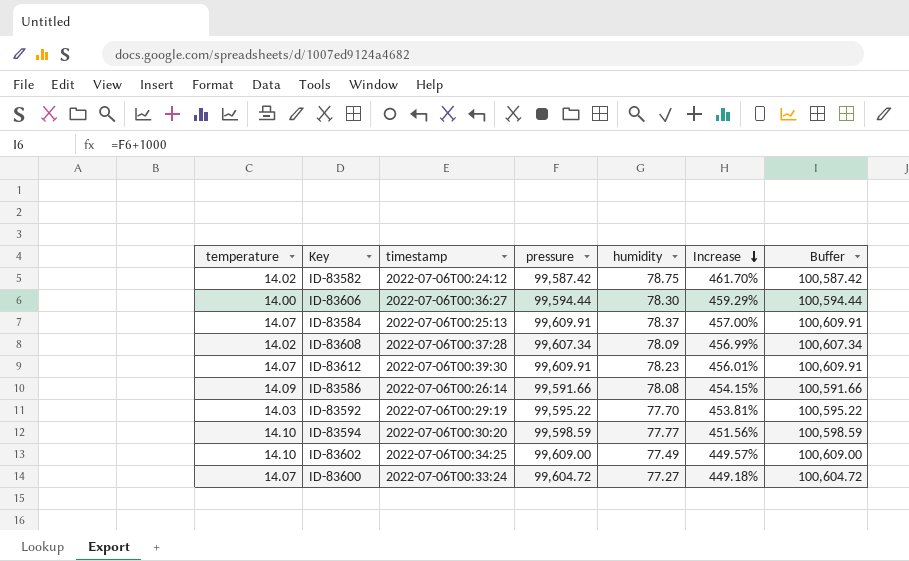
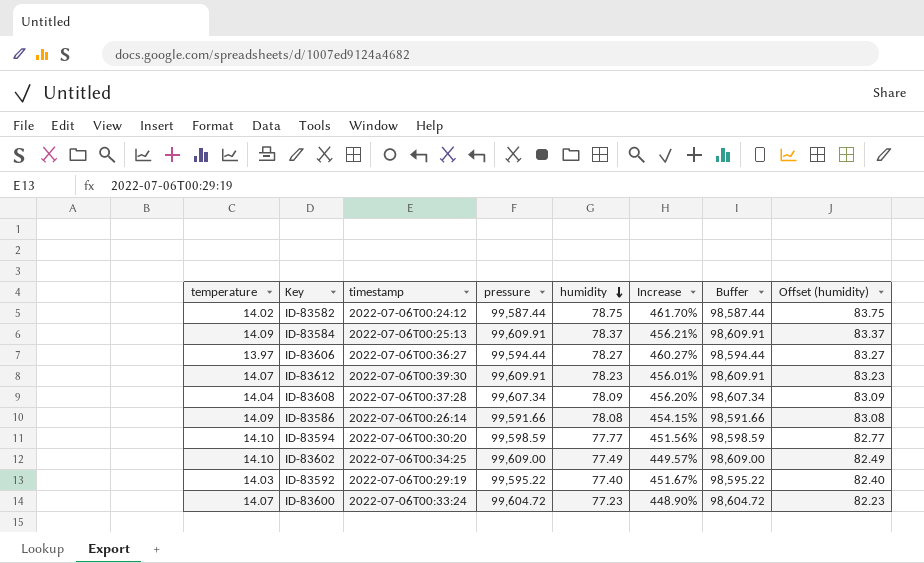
row order: Increase descending -> humidity descending
column Buffer | formula: [pressure] + 1000 -> [pressure] - 1000
column Offset (humidity) | formula: none -> [humidity] + 5
ID-83582 | pressure: 99,587.42 -> 99,587.44
ID-83584 | temperature: 14.07 -> 14.09
ID-83584 | Increase: 457.00% -> 456.21%
ID-83606 | temperature: 14.00 -> 13.97
ID-83606 | humidity: 78.30 -> 78.27
ID-83606 | Increase: 459.29% -> 460.27%
ID-83608 | temperature: 14.02 -> 14.04
ID-83608 | Increase: 456.99% -> 456.20%
ID-83592 | humidity: 77.70 -> 77.40
ID-83592 | Increase: 453.81% -> 451.67%
ID-83600 | humidity: 77.27 -> 77.23
ID-83600 | Increase: 449.18% -> 448.90%

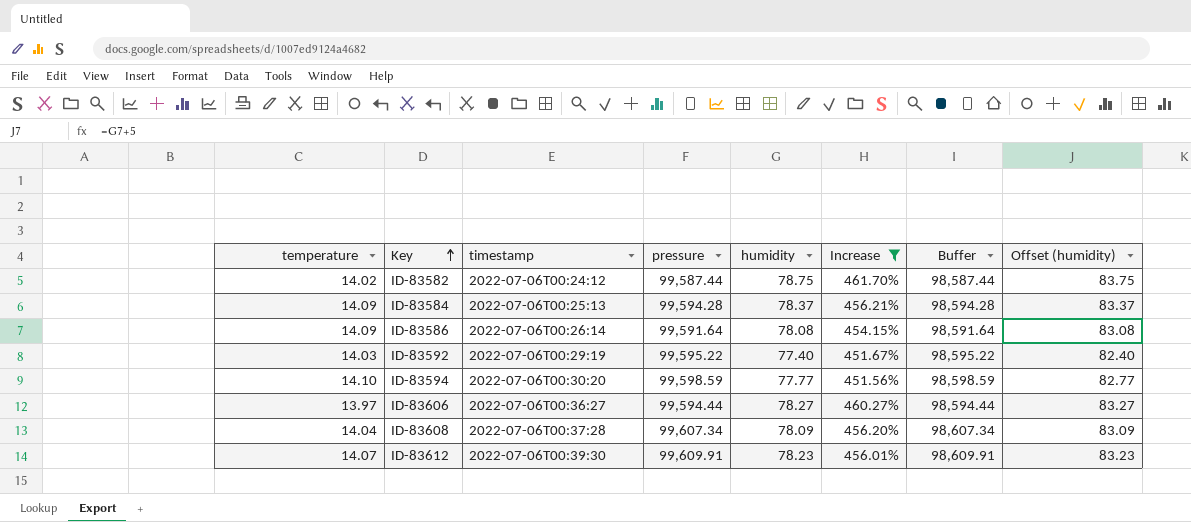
filter: none -> Increase >= 451.56%
row order: humidity descending -> Key ascending
ID-83584 | pressure: 99,609.91 -> 99,594.28
ID-83584 | Buffer: 98,609.91 -> 98,594.28
ID-83586 | pressure: 99,591.66 -> 99,591.64
ID-83586 | Buffer: 98,591.66 -> 98,591.64

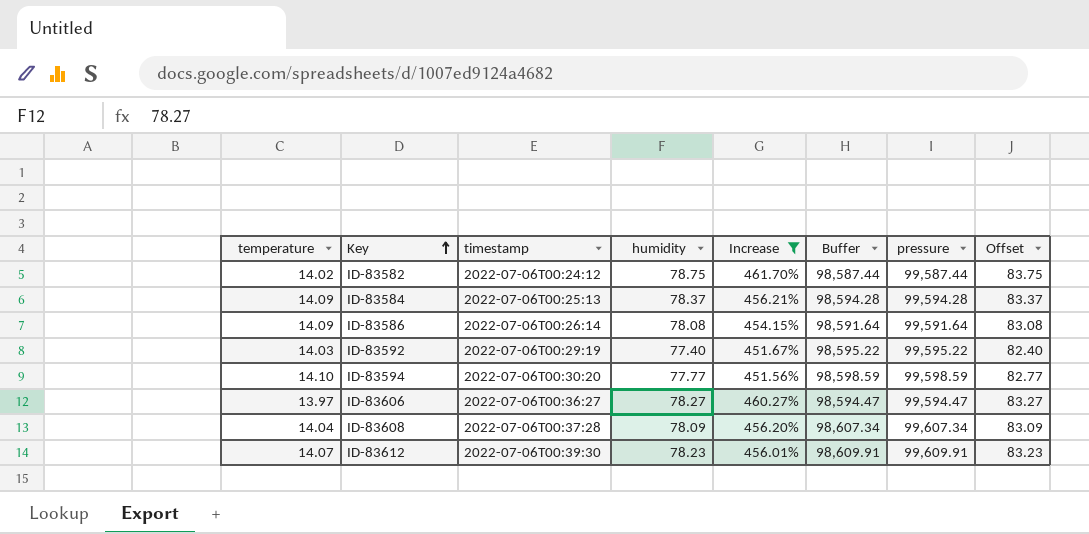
column pressure | position: 4 -> 7
column name: Offset (humidity) -> Offset
ID-83606 | Buffer: 98,594.44 -> 98,594.47
ID-83606 | pressure: 99,594.44 -> 99,594.47

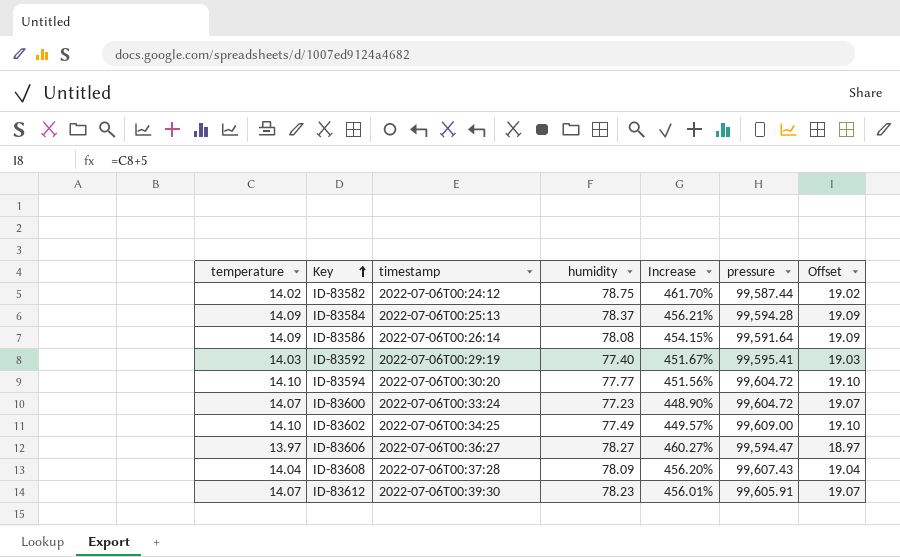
filter: Increase >= 451.56% -> none
column Buffer | formula: [pressure] - 1000 -> none
column Offset | formula: [humidity] + 5 -> [temperature] + 5
ID-83592 | pressure: 99,595.22 -> 99,595.41
ID-83594 | pressure: 99,598.59 -> 99,604.72
ID-83608 | pressure: 99,607.34 -> 99,607.43
ID-83612 | pressure: 99,609.91 -> 99,605.91

